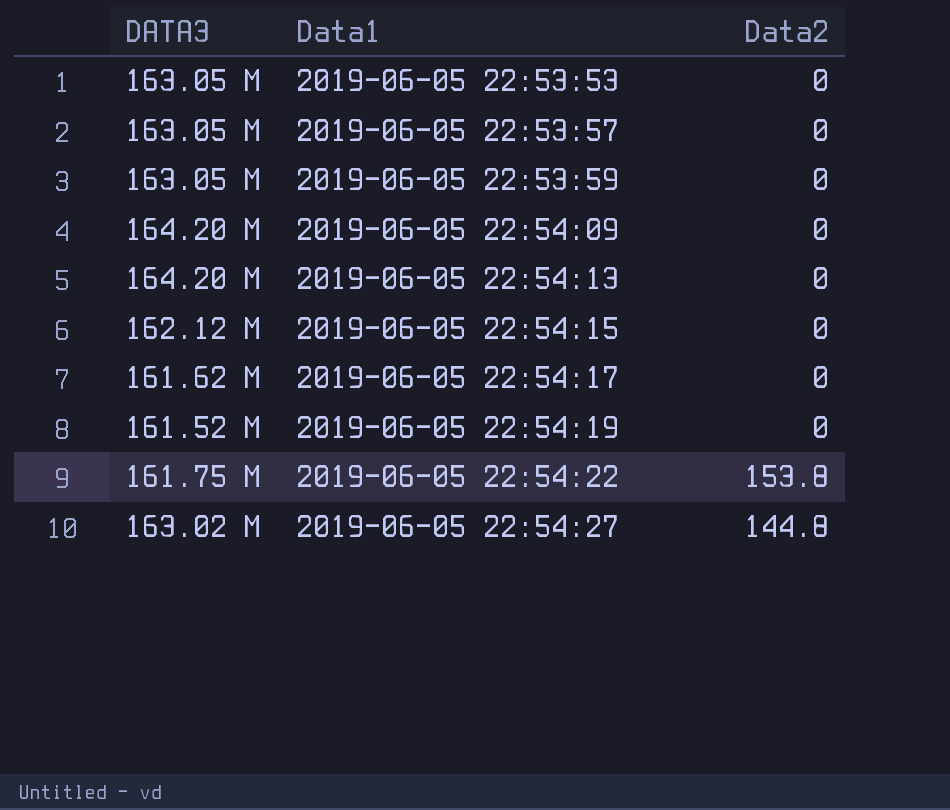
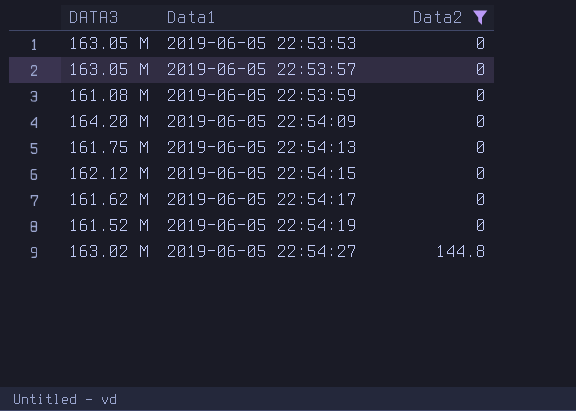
filter: none -> Data2 != 153.8
2019-06-05 22:53:59 | DATA3: 163.05 M -> 161.08 M
2019-06-05 22:54:13 | DATA3: 164.20 M -> 161.75 M

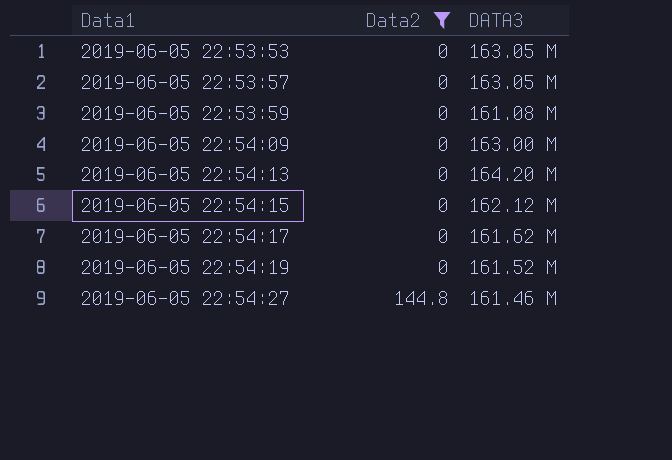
column DATA3 | position: 1 -> 3
2019-06-05 22:54:09 | DATA3: 164.20 M -> 163.00 M
2019-06-05 22:54:13 | DATA3: 161.75 M -> 164.20 M
2019-06-05 22:54:27 | DATA3: 163.02 M -> 161.46 M

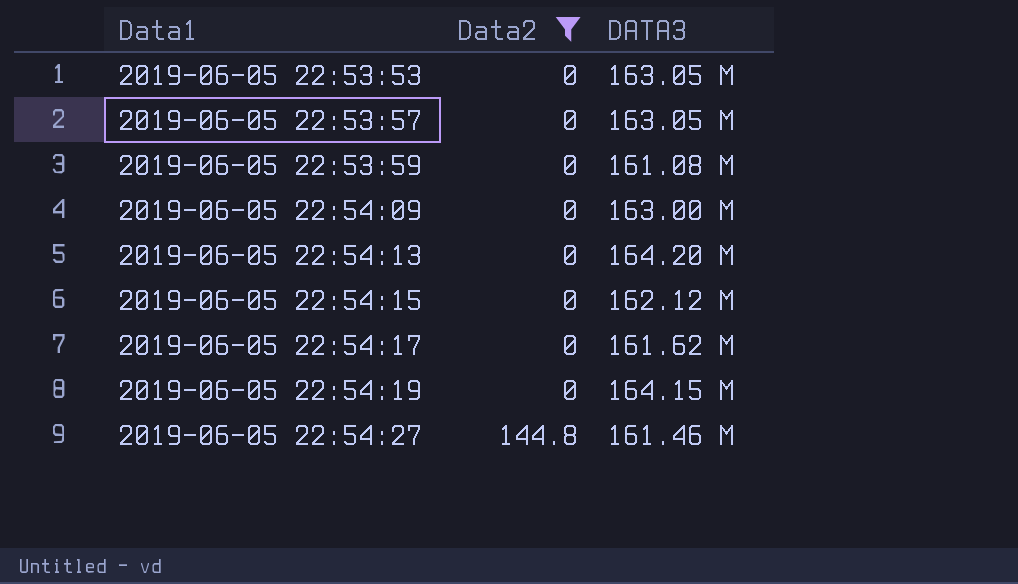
2019-06-05 22:54:19 | DATA3: 161.52 M -> 164.15 M

